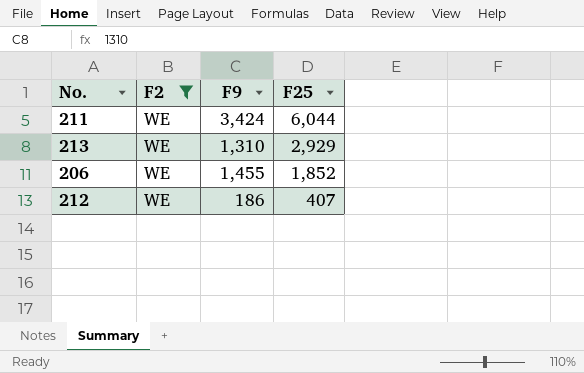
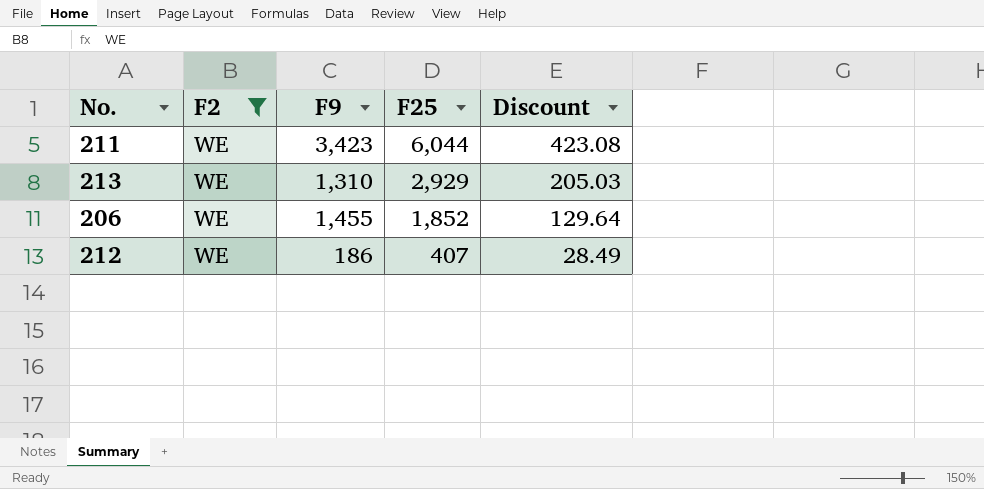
column Discount | formula: none -> [F25] * 0.07
211 | F9: 3,424 -> 3,423

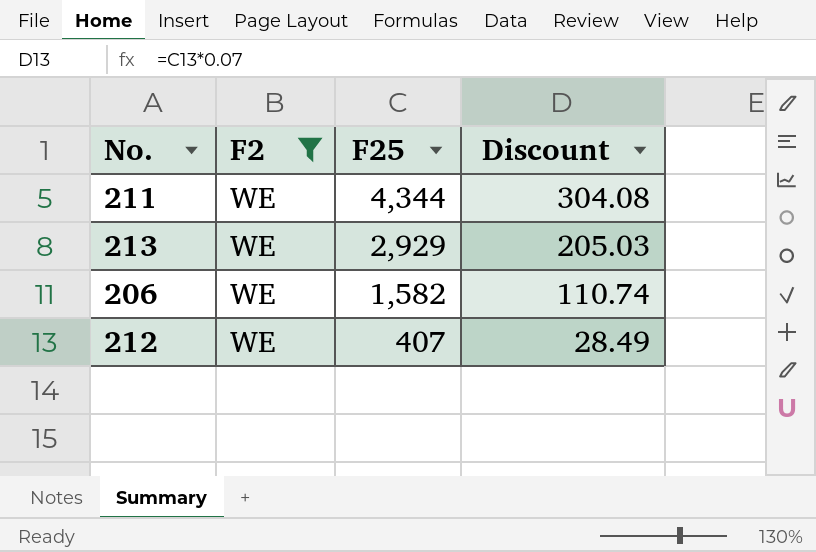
column F9 | position: 3 -> none
211 | F25: 6,044 -> 4,344
211 | Discount: 423.08 -> 304.08
206 | F25: 1,852 -> 1,582
206 | Discount: 129.64 -> 110.74

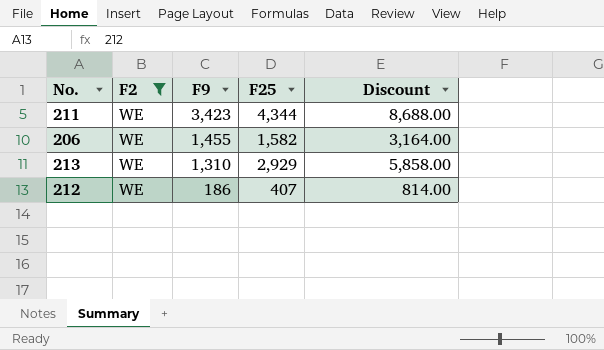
row order: F25 descending -> F9 descending
column F9 | position: none -> 3
column Discount | formula: [F25] * 0.07 -> [F25] * 2

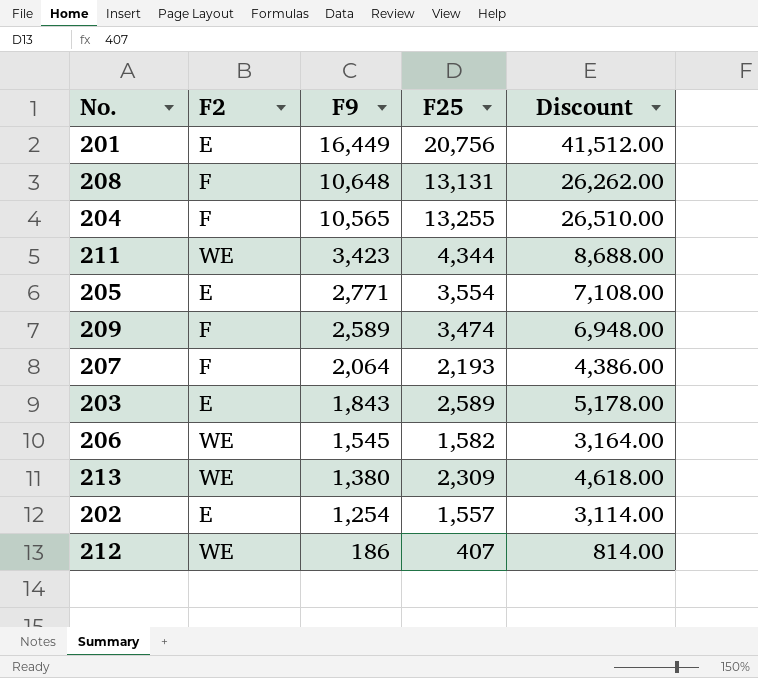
filter: F2 = WE -> none
206 | F9: 1,455 -> 1,545
213 | F9: 1,310 -> 1,380
213 | F25: 2,929 -> 2,309
213 | Discount: 5,858.00 -> 4,618.00

